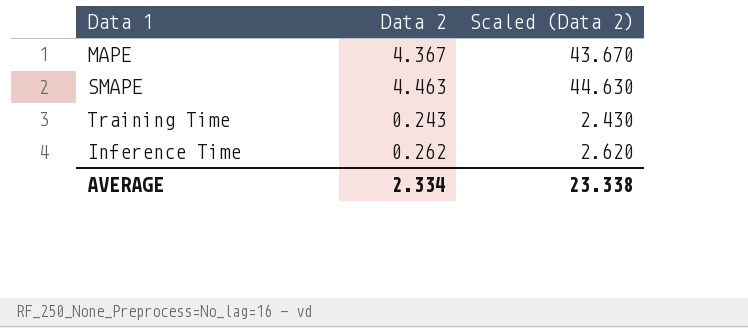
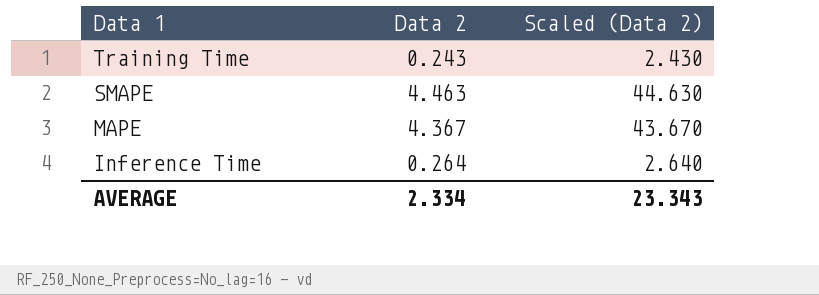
row order: none -> Data 1 descending
Inference Time | Data 2: 0.262 -> 0.264
Inference Time | Scaled (Data 2): 2.620 -> 2.640
AVERAGE | Scaled (Data 2): 23.338 -> 23.343

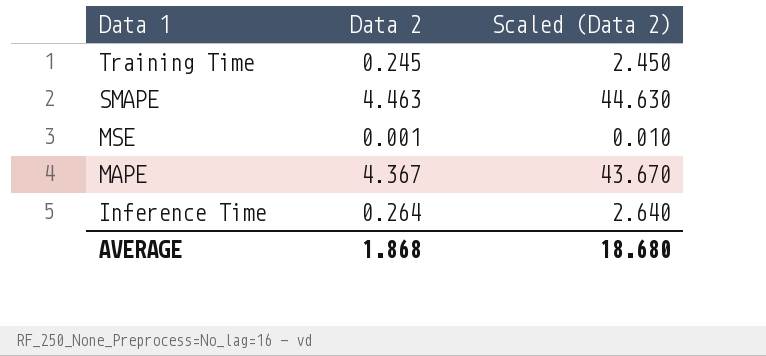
Training Time | Data 2: 0.243 -> 0.245
Training Time | Scaled (Data 2): 2.430 -> 2.450
row MSE: none -> 0.001 | 0.010
AVERAGE | Data 2: 2.334 -> 1.868
AVERAGE | Scaled (Data 2): 23.343 -> 18.680

